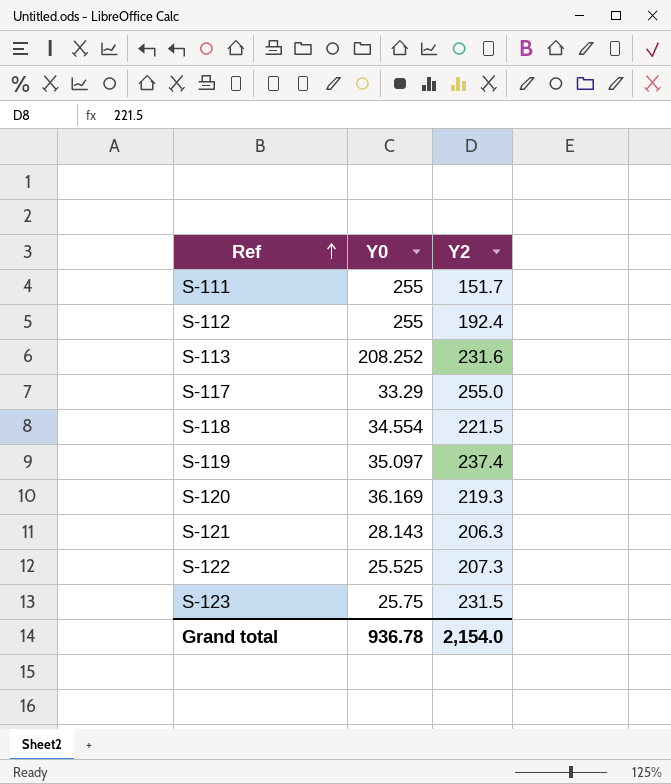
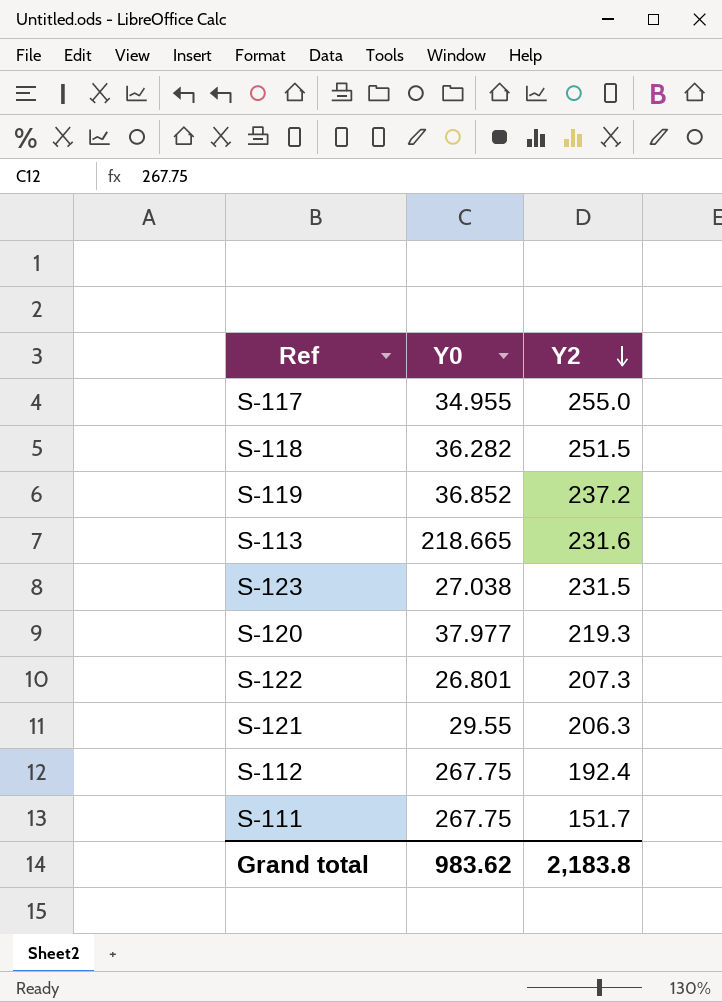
row order: Ref ascending -> Y2 descending
S-117 | Y0: 33.29 -> 34.955
S-118 | Y0: 34.554 -> 36.282
S-118 | Y2: 221.5 -> 251.5
S-119 | Y0: 35.097 -> 36.852
S-119 | Y2: 237.4 -> 237.2
S-113 | Y0: 208.252 -> 218.665
S-123 | Y0: 25.75 -> 27.038
S-120 | Y0: 36.169 -> 37.977
S-122 | Y0: 25.525 -> 26.801
S-121 | Y0: 28.143 -> 29.55
S-112 | Y0: 255 -> 267.75
S-111 | Y0: 255 -> 267.75
Grand total | Y0: 936.78 -> 983.62
Grand total | Y2: 2,154.0 -> 2,183.8

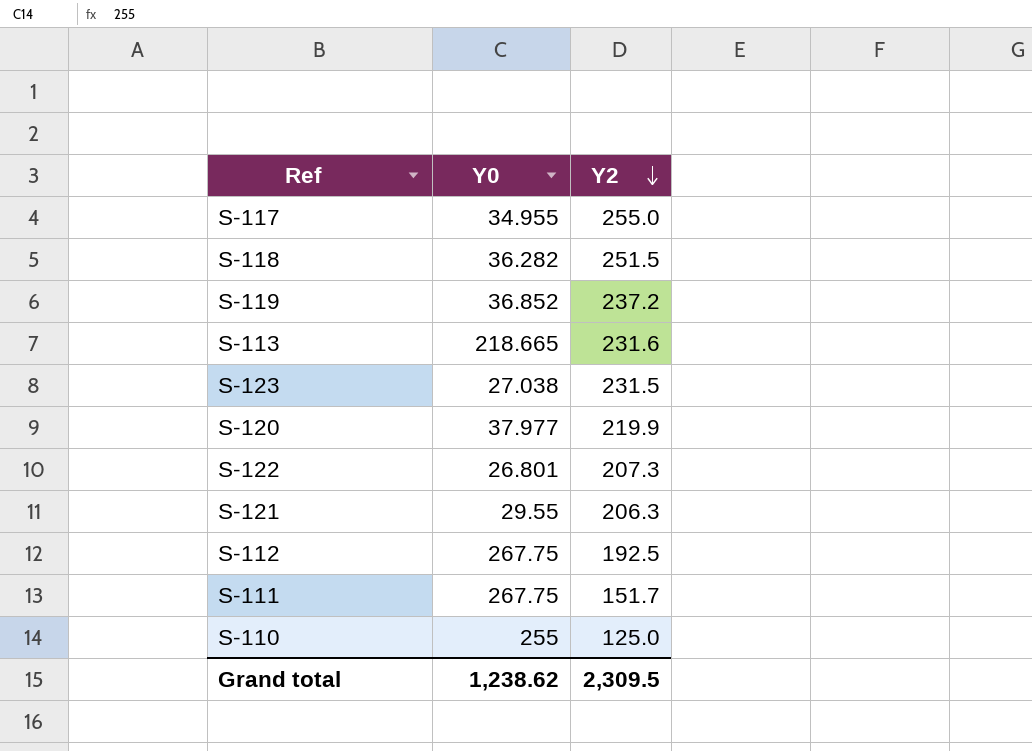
S-120 | Y2: 219.3 -> 219.9
S-112 | Y2: 192.4 -> 192.5
row S-110: none -> 255 | 125.0
Grand total | Y0: 983.62 -> 1,238.62
Grand total | Y2: 2,183.8 -> 2,309.5

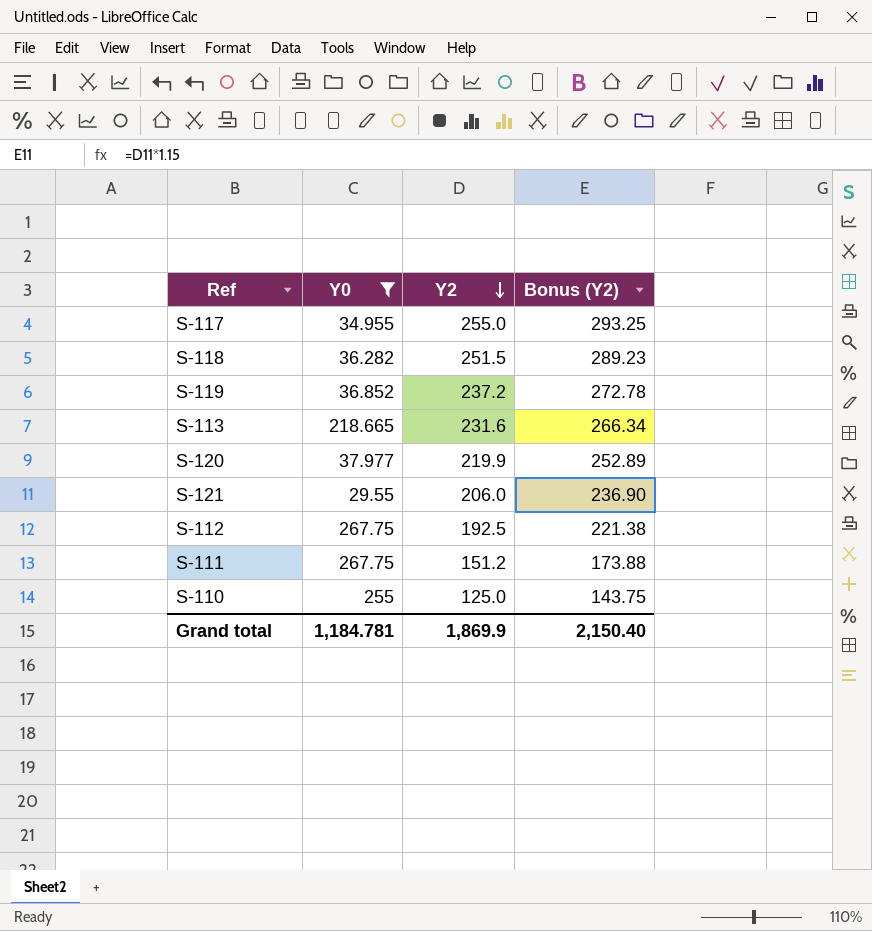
filter: none -> Y0 >= 29.55
column Bonus (Y2) | formula: none -> [Y2] * 1.15
S-121 | Y2: 206.3 -> 206.0
S-111 | Y2: 151.7 -> 151.2
Grand total | Y0: 1,238.62 -> 1,184.781
Grand total | Y2: 2,309.5 -> 1,869.9

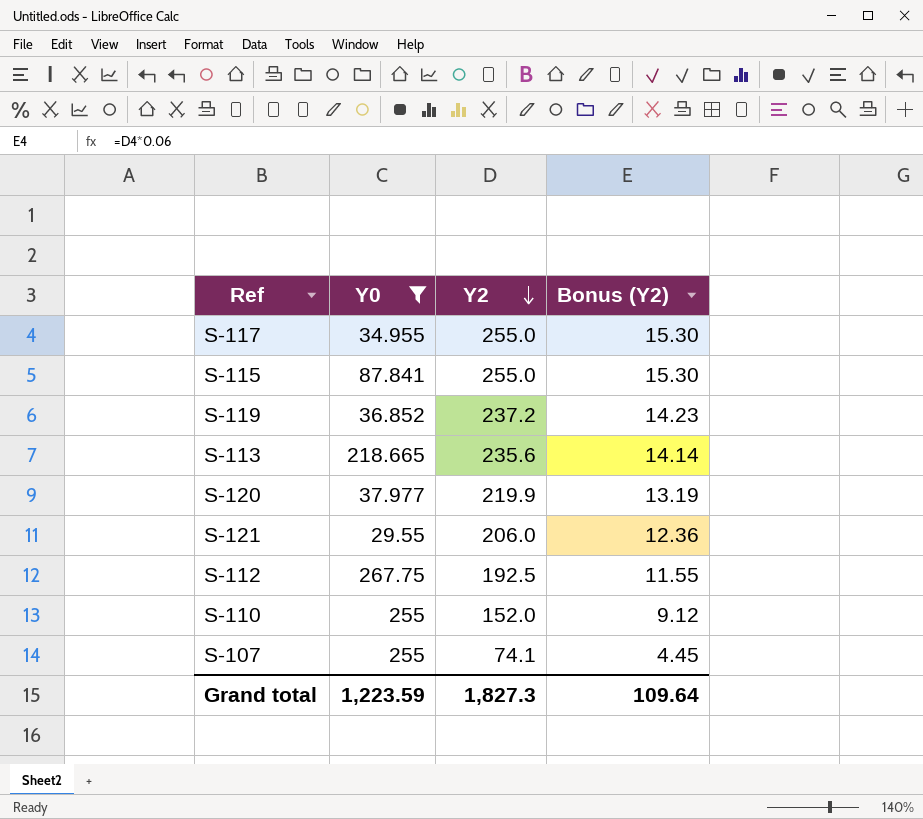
column Bonus (Y2) | formula: [Y2] * 1.15 -> [Y2] * 0.06
row S-118: 36.282 | 251.5 | 289.23 -> none
row S-111: 267.75 | 151.2 | 173.88 -> none
row S-115: none -> 87.841 | 255.0 | 15.30
S-113 | Y2: 231.6 -> 235.6
S-110 | Y2: 125.0 -> 152.0
row S-107: none -> 255 | 74.1 | 4.45
Grand total | Y0: 1,184.781 -> 1,223.59
Grand total | Y2: 1,869.9 -> 1,827.3
Grand total | Bonus (Y2): 2,150.40 -> 109.64

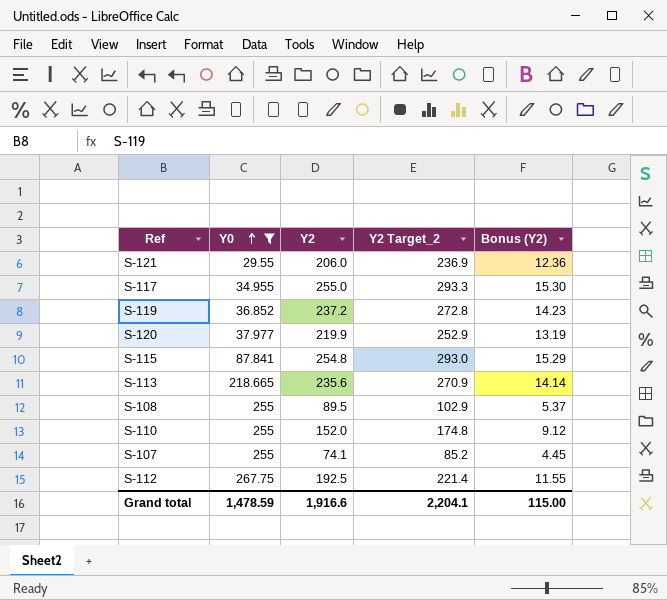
row order: Y2 descending -> Y0 ascending
column Y2 Target_2 | formula: none -> [Y2] * 1.15
S-115 | Y2: 255.0 -> 254.8
S-115 | Bonus (Y2): 15.30 -> 15.29
row S-108: none -> 255 | 89.5 | 102.9 | 5.37
Grand total | Y0: 1,223.59 -> 1,478.59
Grand total | Y2: 1,827.3 -> 1,916.6
Grand total | Bonus (Y2): 109.64 -> 115.00

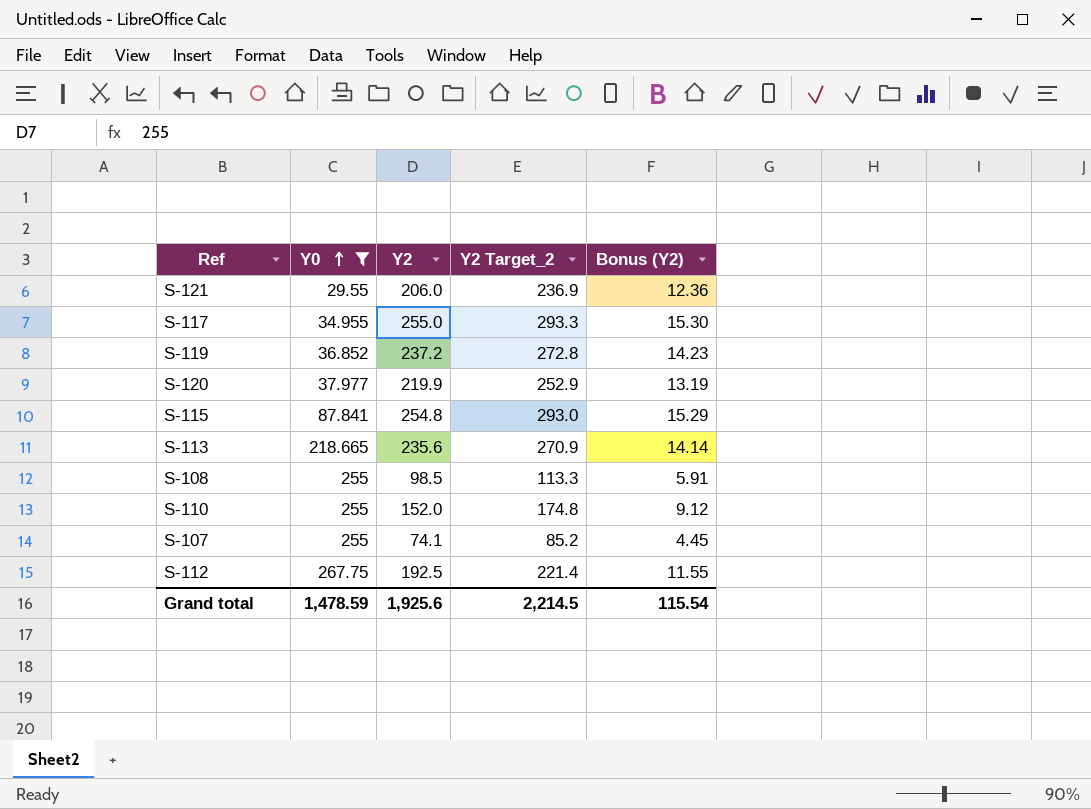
S-108 | Y2: 89.5 -> 98.5
S-108 | Y2 Target_2: 102.9 -> 113.3
S-108 | Bonus (Y2): 5.37 -> 5.91
Grand total | Y2: 1,916.6 -> 1,925.6
Grand total | Y2 Target_2: 2,204.1 -> 2,214.5
Grand total | Bonus (Y2): 115.00 -> 115.54

